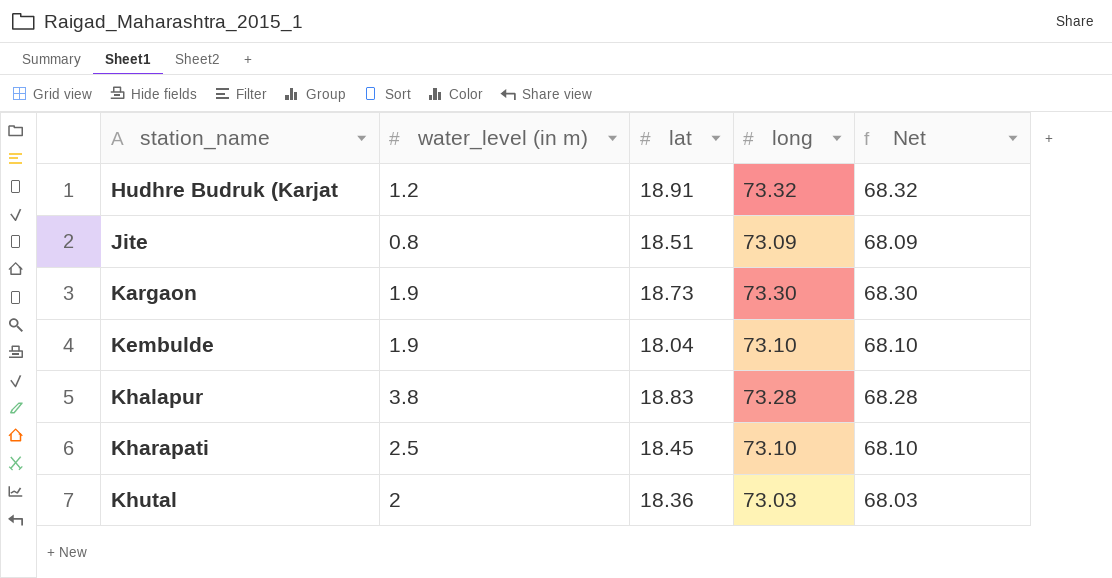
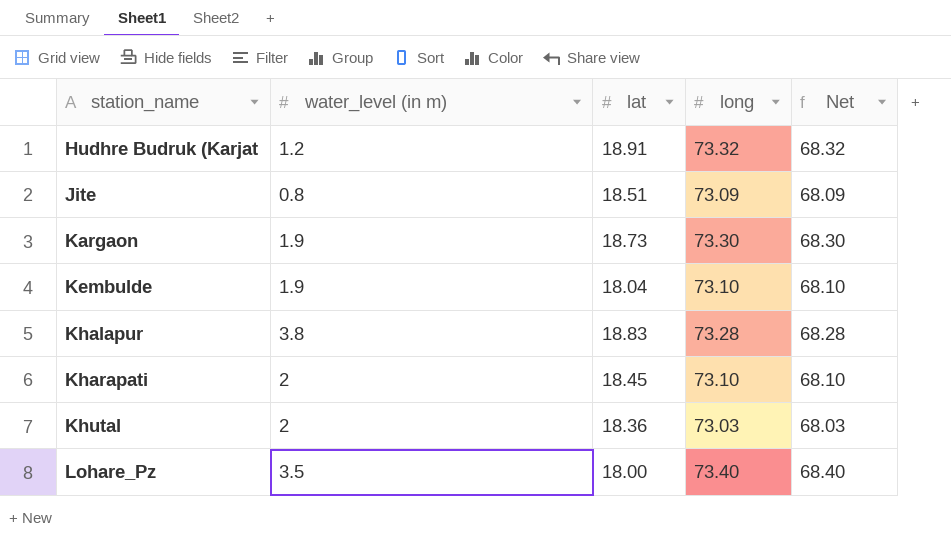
Kharapati | water_level (in m): 2.5 -> 2
row Lohare_Pz: none -> 3.5 | 18.00 | 73.40 | 68.40

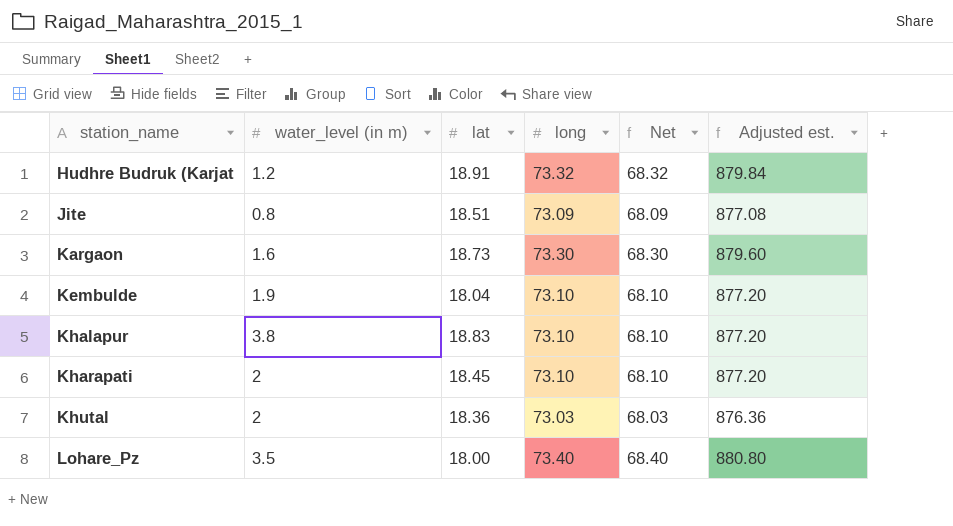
column Adjusted est. | formula: none -> [long] * 12
Kargaon | water_level (in m): 1.9 -> 1.6
Khalapur | long: 73.28 -> 73.10
Khalapur | Net: 68.28 -> 68.10

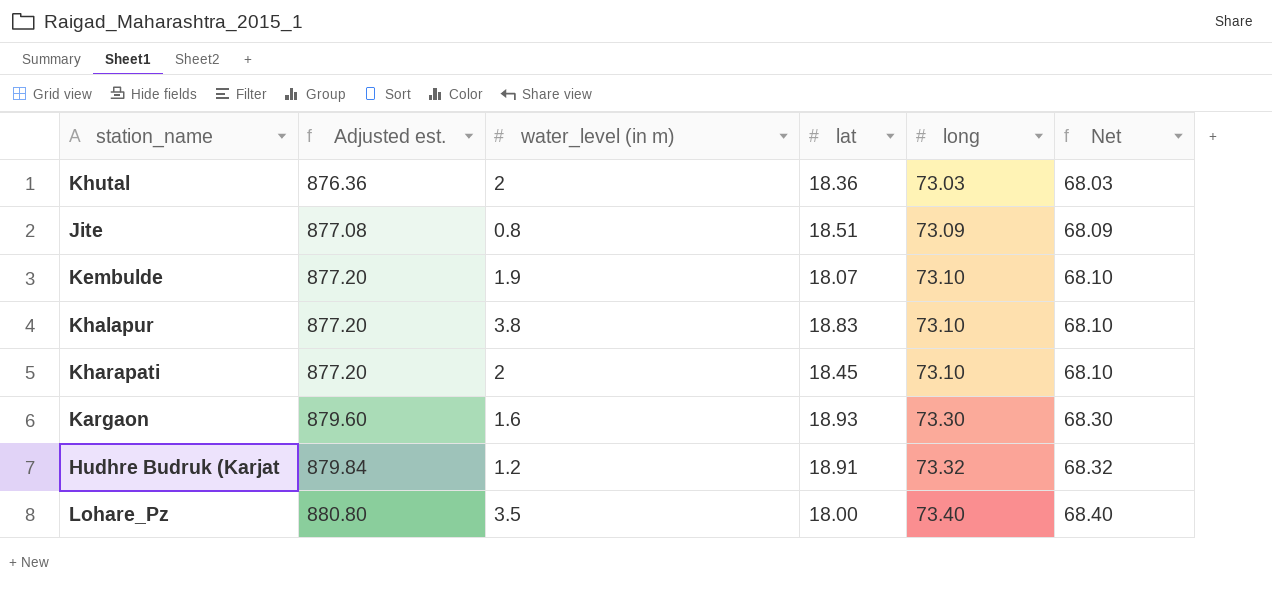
row order: station_name ascending -> Adjusted est. ascending
column Adjusted est. | position: 6 -> 2
Kembulde | lat: 18.04 -> 18.07
Kargaon | lat: 18.73 -> 18.93

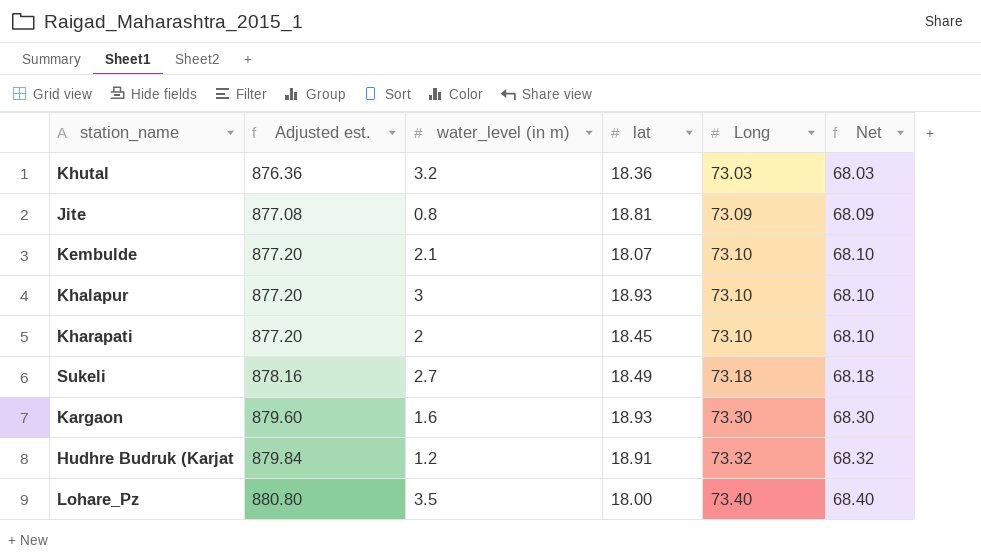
column name: long -> Long
Khutal | water_level (in m): 2 -> 3.2
Jite | lat: 18.51 -> 18.81
Kembulde | water_level (in m): 1.9 -> 2.1
Khalapur | water_level (in m): 3.8 -> 3
Khalapur | lat: 18.83 -> 18.93
row Sukeli: none -> 878.16 | 2.7 | 18.49 | 73.18 | 68.18

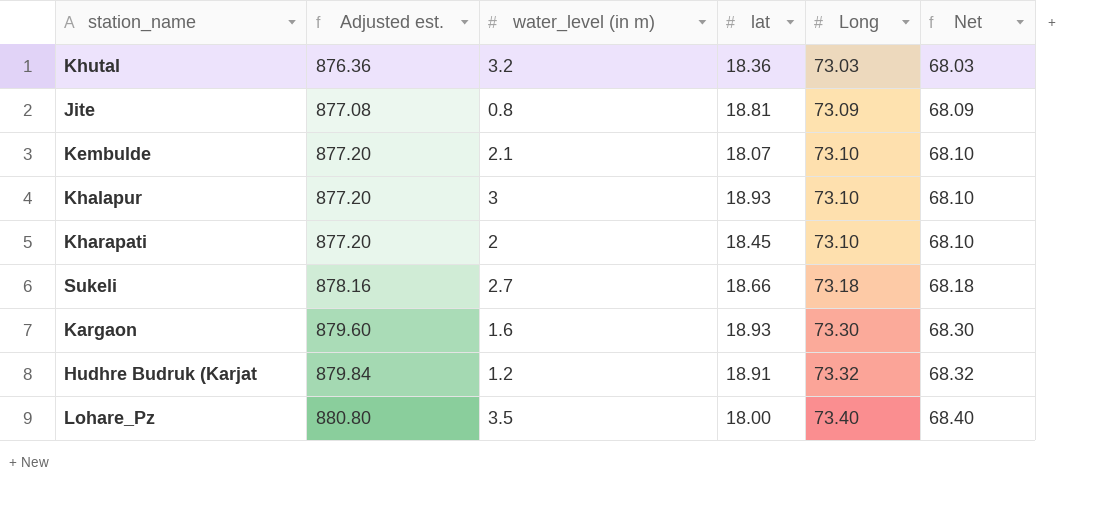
Sukeli | lat: 18.49 -> 18.66

